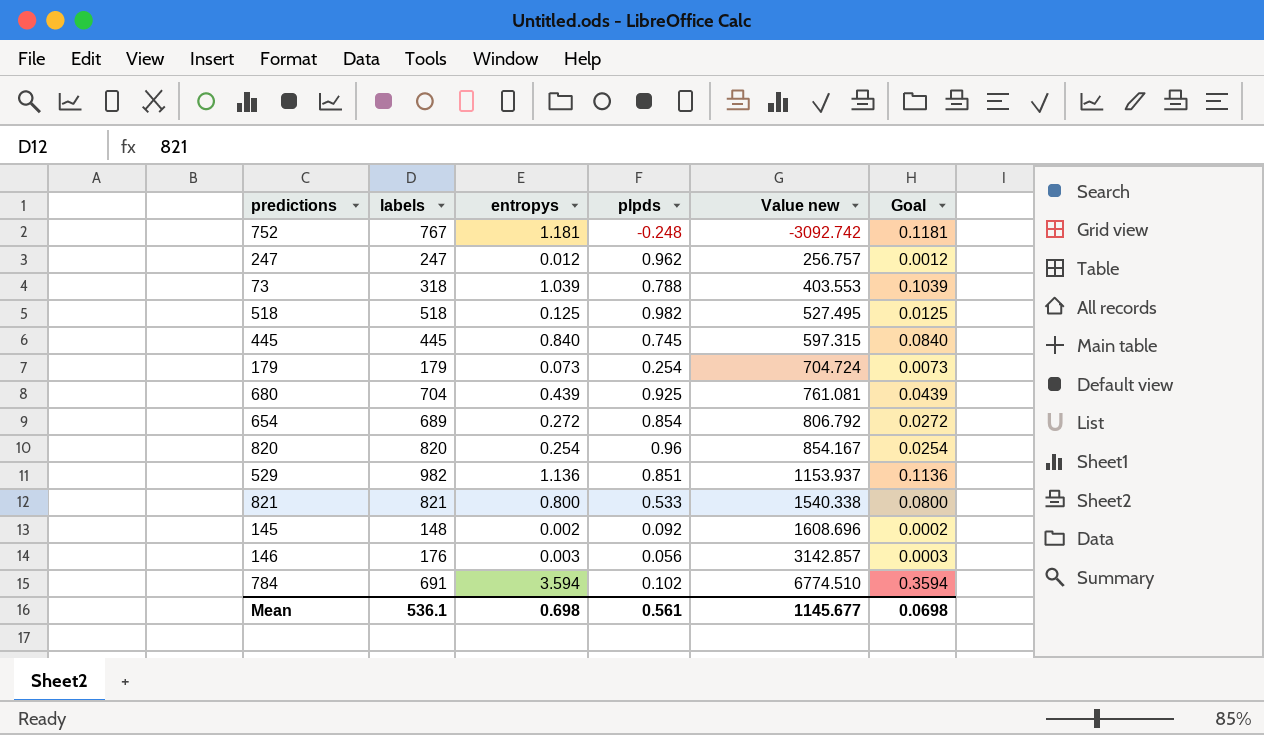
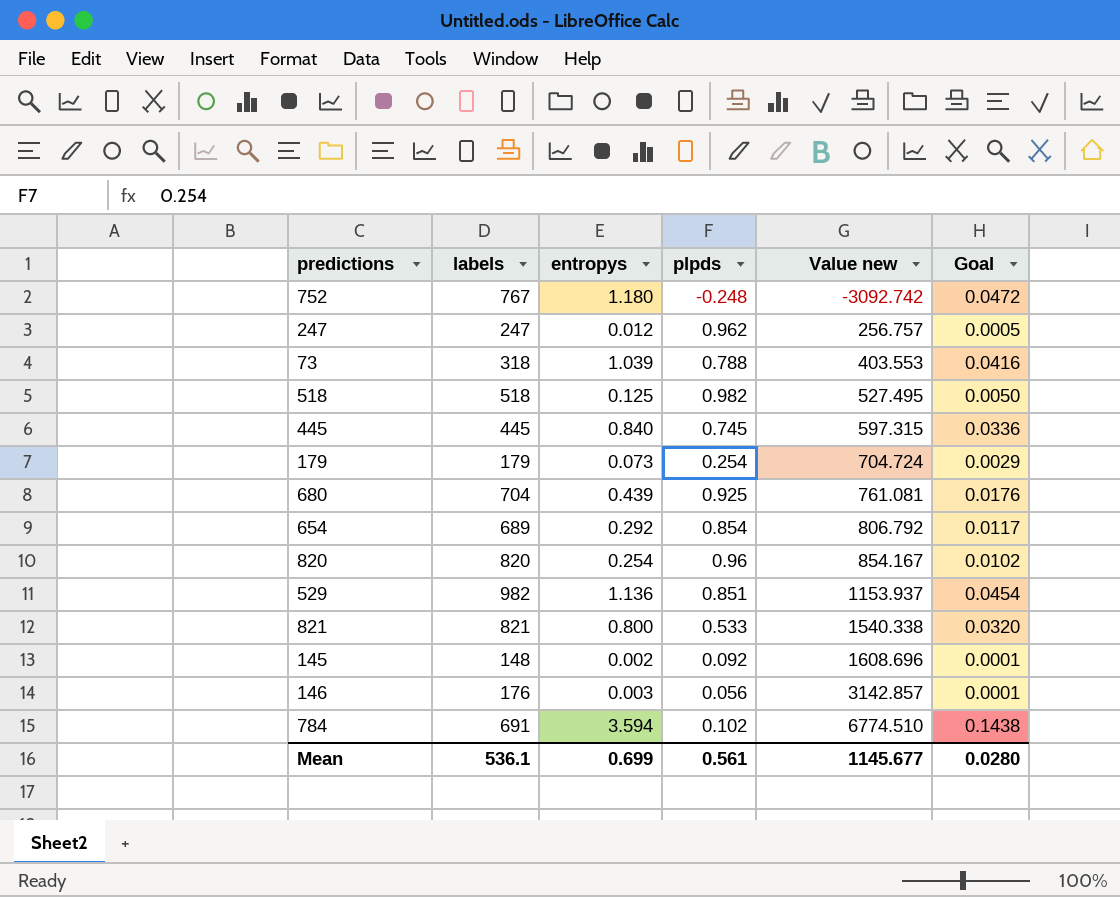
column Goal | formula: [entropys] * 0.1 -> [entropys] * 0.04
752 | entropys: 1.181 -> 1.180
654 | entropys: 0.272 -> 0.292
Mean | entropys: 0.698 -> 0.699
Mean | Goal: 0.0698 -> 0.0280

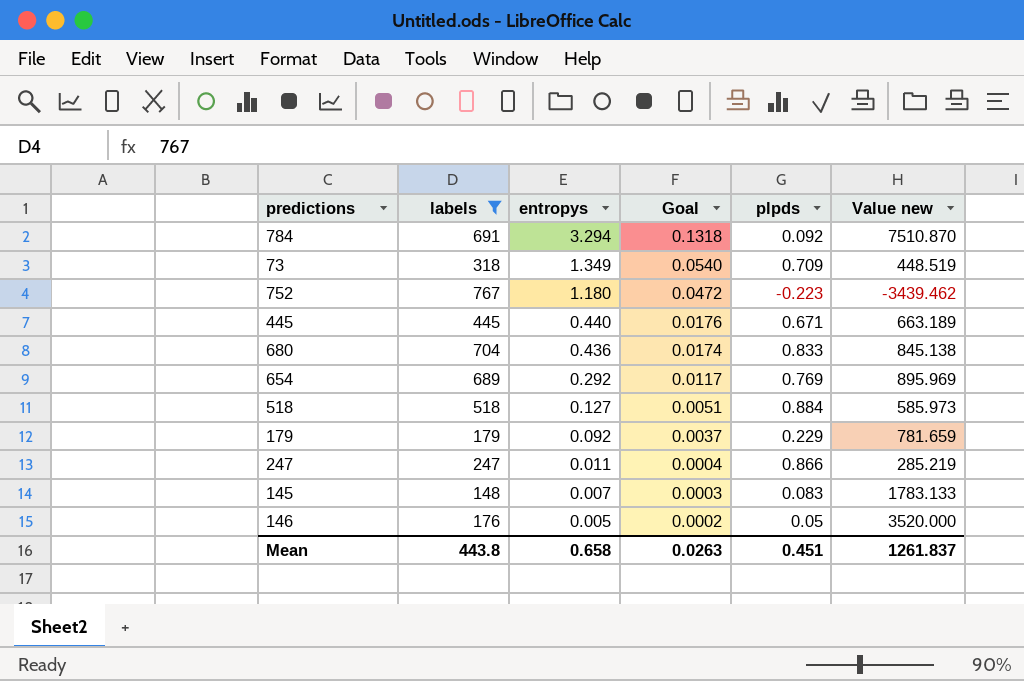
filter: none -> labels <= 767
row order: Value new ascending -> entropys descending
column Goal | position: 6 -> 4
784 | entropys: 3.594 -> 3.294
784 | Goal: 0.1438 -> 0.1318
784 | plpds: 0.102 -> 0.092
784 | Value new: 6774.510 -> 7510.870
73 | entropys: 1.039 -> 1.349
73 | Goal: 0.0416 -> 0.0540
73 | plpds: 0.788 -> 0.709
73 | Value new: 403.553 -> 448.519
752 | plpds: -0.248 -> -0.223
752 | Value new: -3092.742 -> -3439.462
445 | entropys: 0.840 -> 0.440
445 | Goal: 0.0336 -> 0.0176
445 | plpds: 0.745 -> 0.671
445 | Value new: 597.315 -> 663.189
680 | entropys: 0.439 -> 0.436
680 | Goal: 0.0176 -> 0.0174
680 | plpds: 0.925 -> 0.833
680 | Value new: 761.081 -> 845.138
654 | plpds: 0.854 -> 0.769
654 | Value new: 806.792 -> 895.969
518 | entropys: 0.125 -> 0.127
518 | Goal: 0.0050 -> 0.0051
518 | plpds: 0.982 -> 0.884
518 | Value new: 527.495 -> 585.973
179 | entropys: 0.073 -> 0.092
179 | Goal: 0.0029 -> 0.0037
179 | plpds: 0.254 -> 0.229
179 | Value new: 704.724 -> 781.659
247 | entropys: 0.012 -> 0.011
247 | Goal: 0.0005 -> 0.0004
247 | plpds: 0.962 -> 0.866
247 | Value new: 256.757 -> 285.219
145 | entropys: 0.002 -> 0.007
145 | Goal: 0.0001 -> 0.0003
145 | plpds: 0.092 -> 0.083
145 | Value new: 1608.696 -> 1783.133
146 | entropys: 0.003 -> 0.005
146 | Goal: 0.0001 -> 0.0002
146 | plpds: 0.056 -> 0.05
146 | Value new: 3142.857 -> 3520.000
Mean | labels: 536.1 -> 443.8
Mean | entropys: 0.699 -> 0.658
Mean | Goal: 0.0280 -> 0.0263
Mean | plpds: 0.561 -> 0.451
Mean | Value new: 1145.677 -> 1261.837

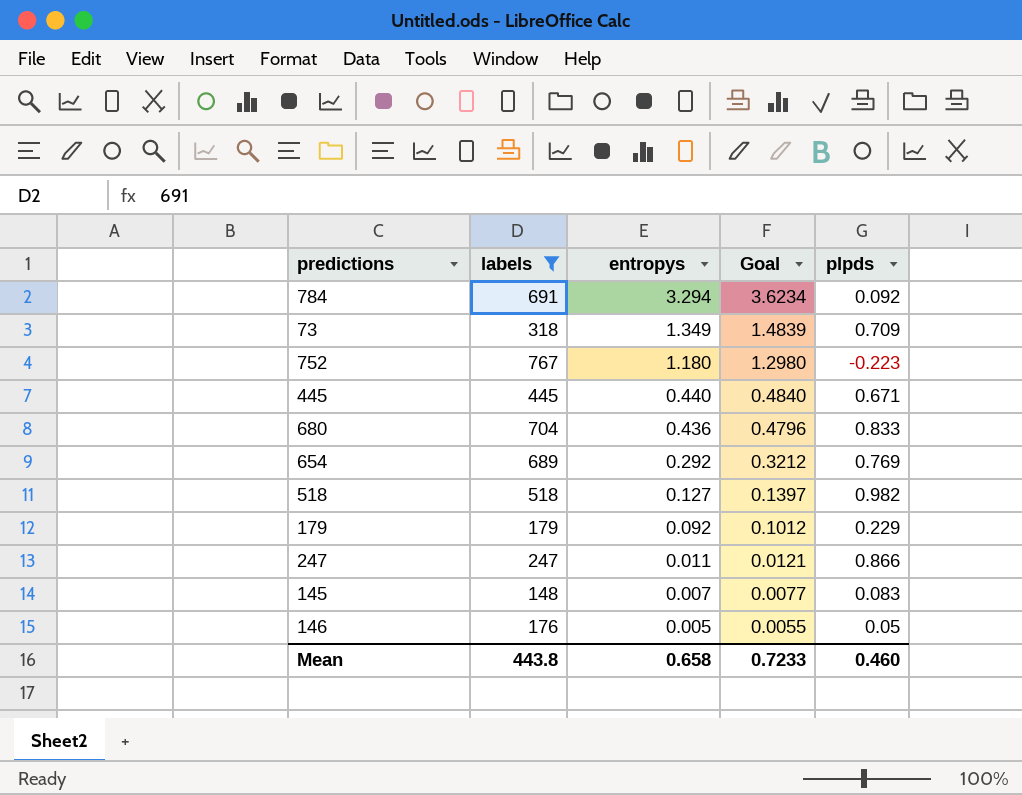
column Value new | formula: [labels] / [plpds] -> none
column Goal | formula: [entropys] * 0.04 -> [entropys] * 1.1
518 | plpds: 0.884 -> 0.982
Mean | Goal: 0.0263 -> 0.7233
Mean | plpds: 0.451 -> 0.460

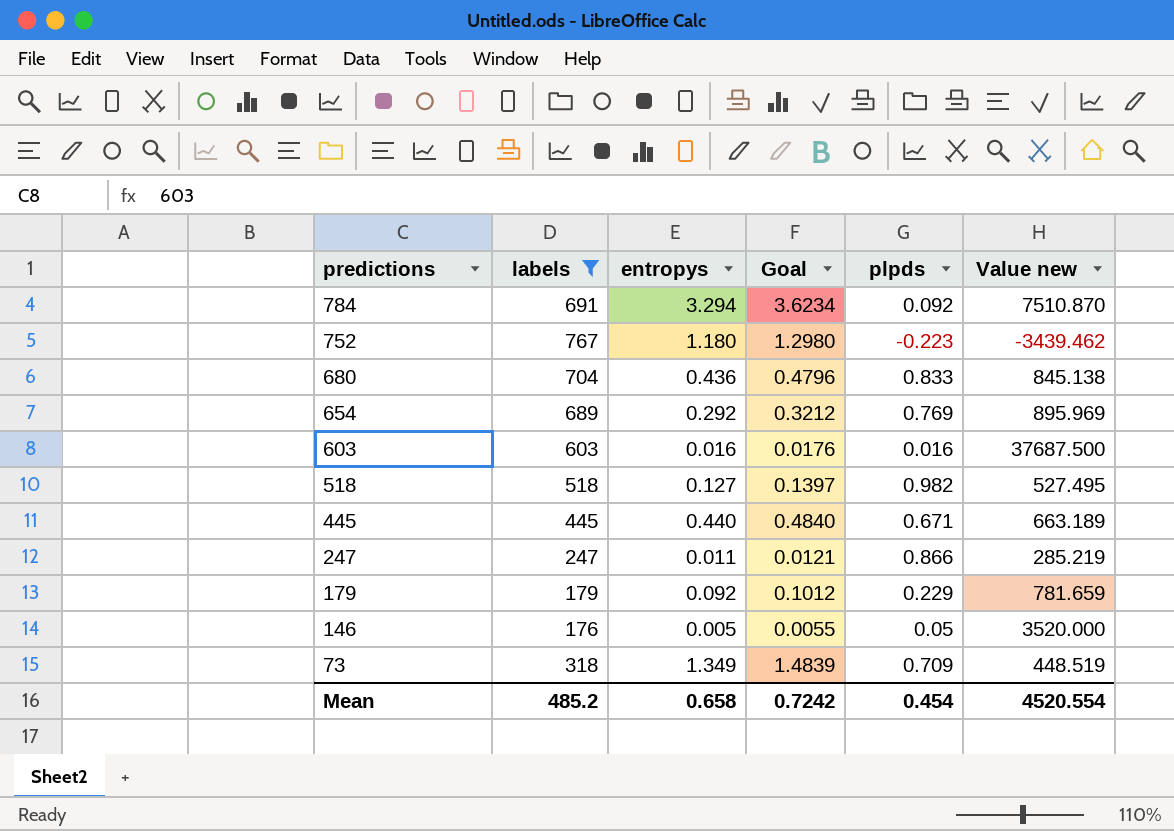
row order: entropys descending -> predictions descending
column Value new | formula: none -> [labels] / [plpds]
row 145: 148 | 0.007 | 0.0077 | 0.083 -> none
row 603: none -> 603 | 0.016 | 0.0176 | 0.016 | 37687.500
Mean | labels: 443.8 -> 485.2
Mean | Goal: 0.7233 -> 0.7242
Mean | plpds: 0.460 -> 0.454

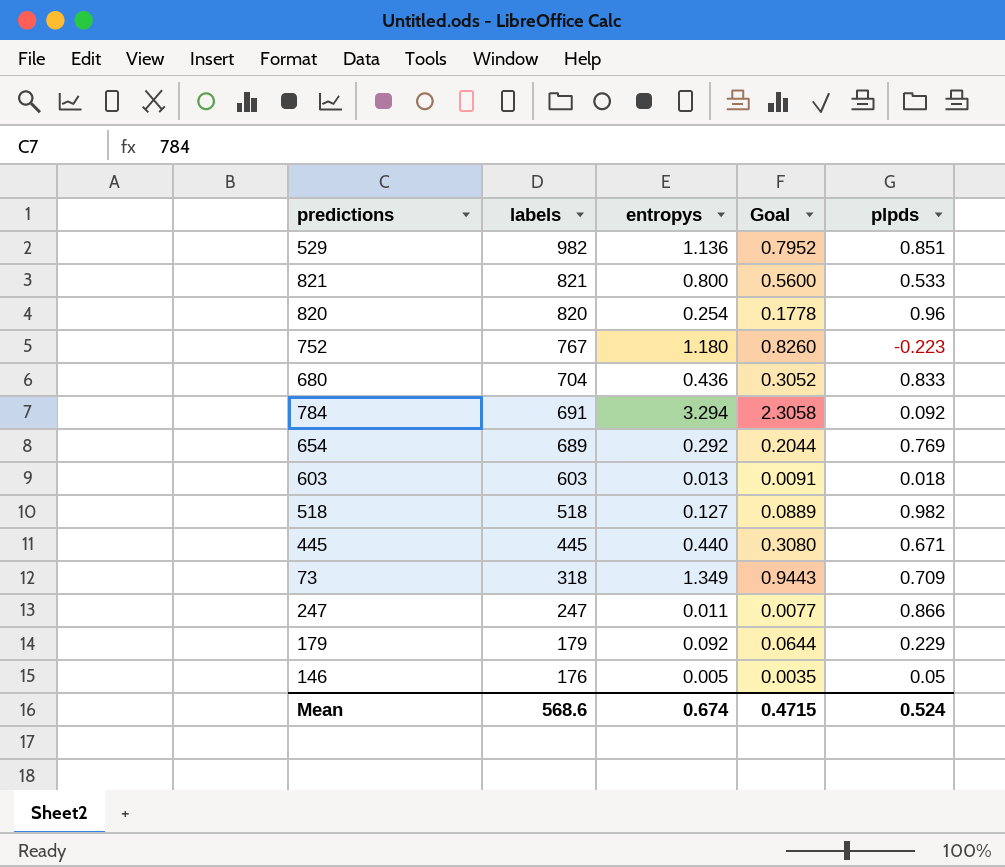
filter: labels <= 767 -> none
row order: predictions descending -> labels descending
column Value new | formula: [labels] / [plpds] -> none
column Goal | formula: [entropys] * 1.1 -> [entropys] * 0.7
603 | entropys: 0.016 -> 0.013
603 | plpds: 0.016 -> 0.018
Mean | labels: 485.2 -> 568.6
Mean | entropys: 0.658 -> 0.674
Mean | Goal: 0.7242 -> 0.4715
Mean | plpds: 0.454 -> 0.524

